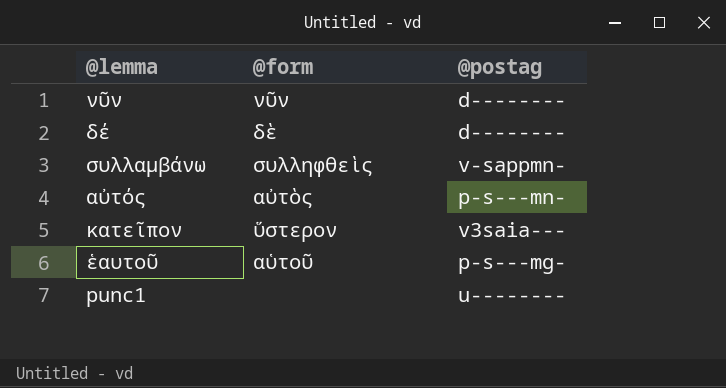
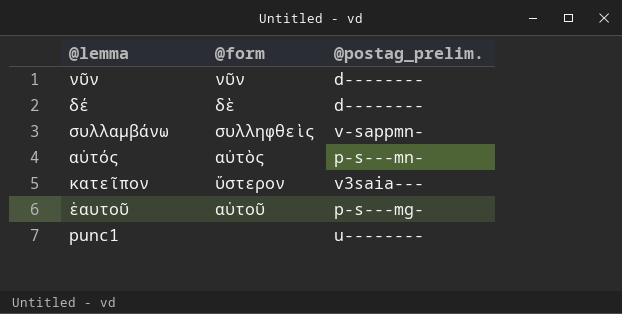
column name: @postag -> @postag_prelim.

